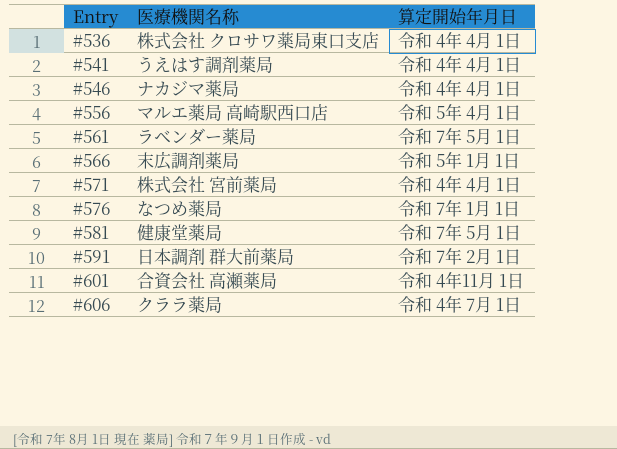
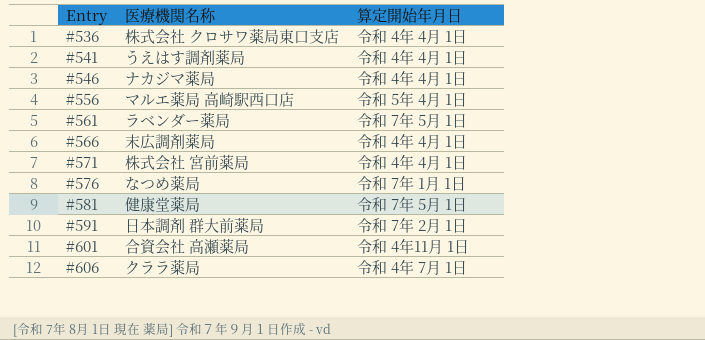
#566 | 算定開始年月日: 令和 5年 1月 1日 -> 令和 4年 4月 1日

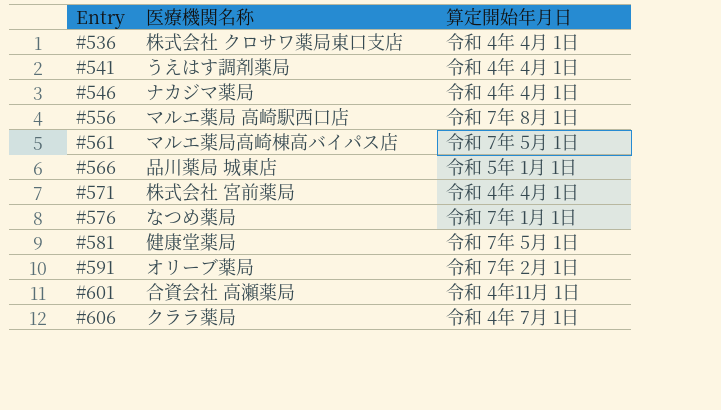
#556 | 算定開始年月日: 令和 5年 4月 1日 -> 令和 7年 8月 1日
#561 | 医療機関名称: ラベンダー薬局 -> マルエ薬局高崎棟高バイパス店
#566 | 医療機関名称: 末広調剤薬局 -> 品川薬局 城東店
#566 | 算定開始年月日: 令和 4年 4月 1日 -> 令和 5年 1月 1日
#591 | 医療機関名称: 日本調剤 群大前薬局 -> オリーブ薬局

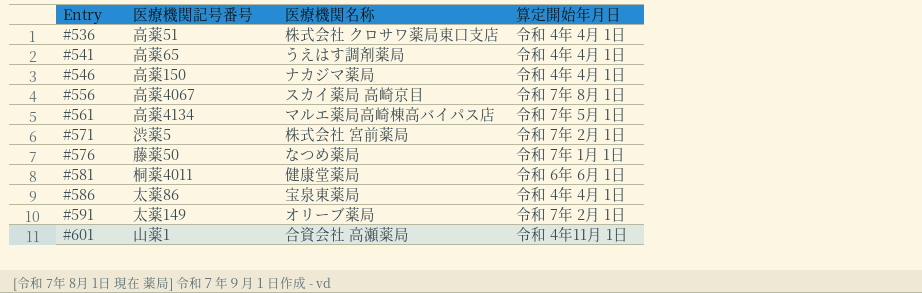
column 医療機関記号番号 | position: none -> 2
row #566: 品川薬局 城東店 | 令和 5年 1月 1日 -> none
row #606: クララ薬局 | 令和 4年 7月 1日 -> none
#556 | 医療機関名称: マルエ薬局 高崎駅西口店 -> スカイ薬局 高崎京目
#571 | 算定開始年月日: 令和 4年 4月 1日 -> 令和 7年 2月 1日
#581 | 算定開始年月日: 令和 7年 5月 1日 -> 令和 6年 6月 1日
row #586: none -> 太薬86 | 宝泉東薬局 | 令和 4年 4月 1日

